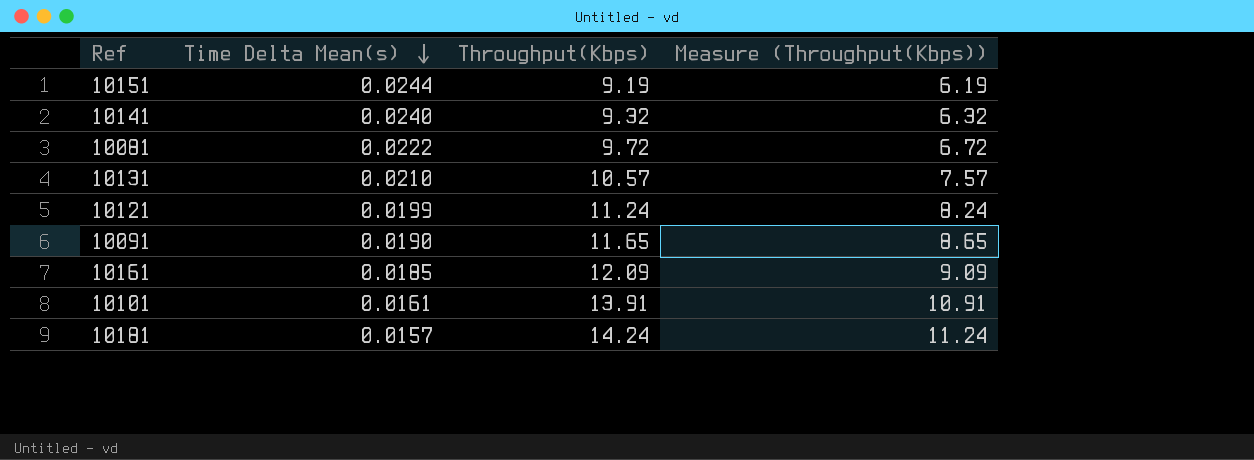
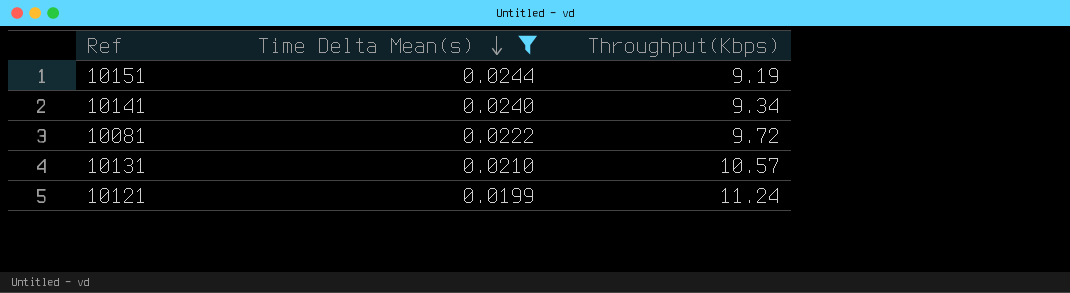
filter: none -> Time Delta Mean(s) >= 0.0199
column Measure (Throughput(Kbps)) | formula: [Throughput(Kbps)] - 3 -> none
10141 | Throughput(Kbps): 9.32 -> 9.34

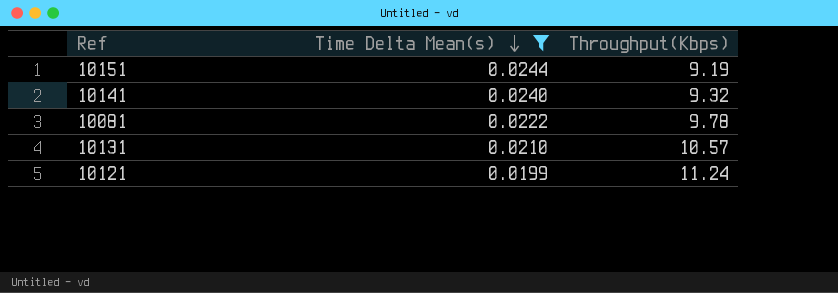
10141 | Throughput(Kbps): 9.34 -> 9.32
10081 | Throughput(Kbps): 9.72 -> 9.78

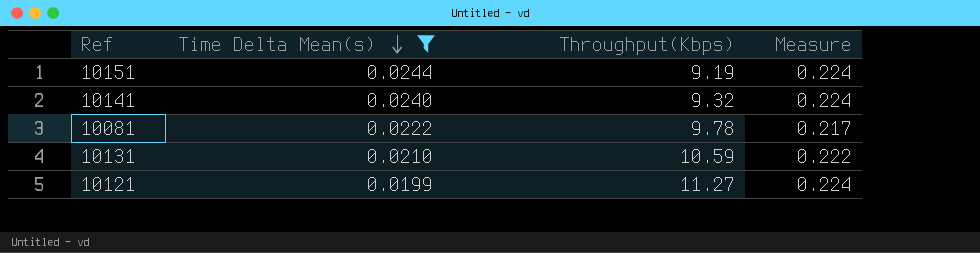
column Measure | formula: none -> [Time Delta Mean(s)] * [Throughput(Kbps)]
10131 | Throughput(Kbps): 10.57 -> 10.59
10121 | Throughput(Kbps): 11.24 -> 11.27

